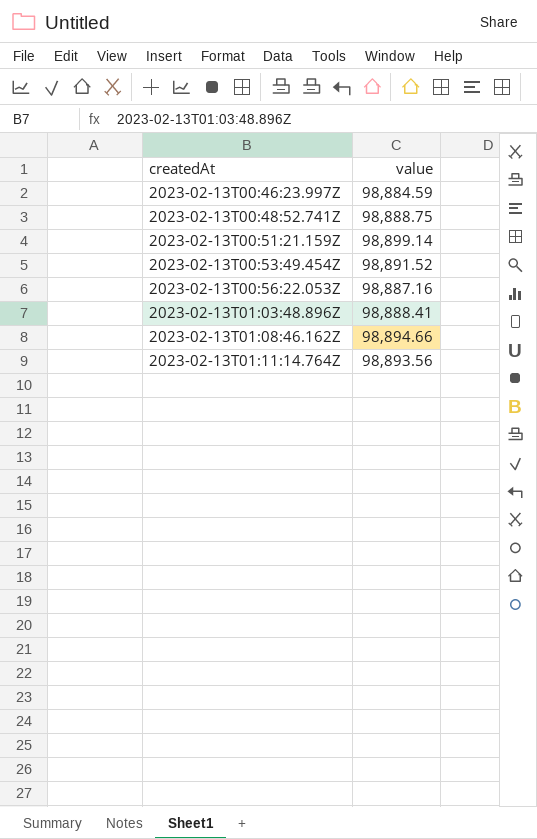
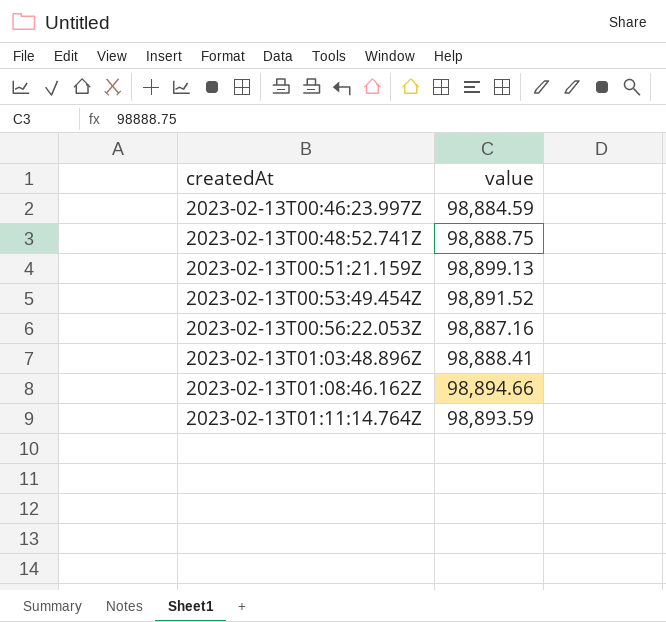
2023-02-13T00:51:21.159Z | value: 98,899.14 -> 98,899.13
2023-02-13T01:11:14.764Z | value: 98,893.56 -> 98,893.59

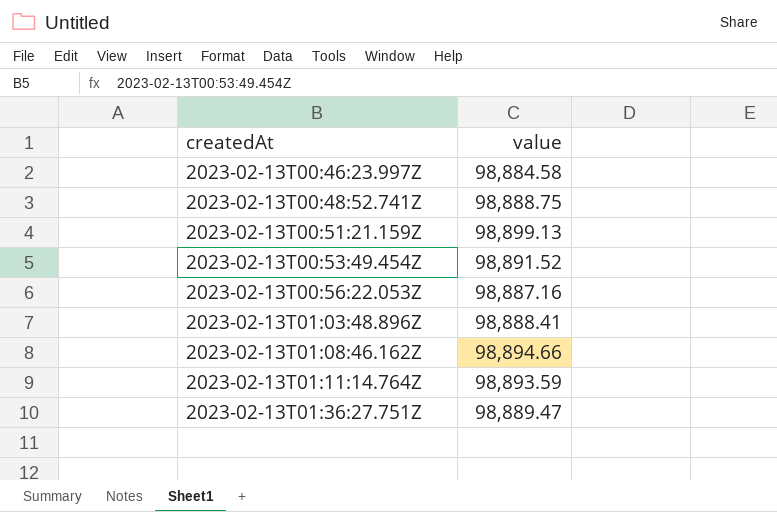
2023-02-13T00:46:23.997Z | value: 98,884.59 -> 98,884.58
row 2023-02-13T01:36:27.751Z: none -> 98,889.47

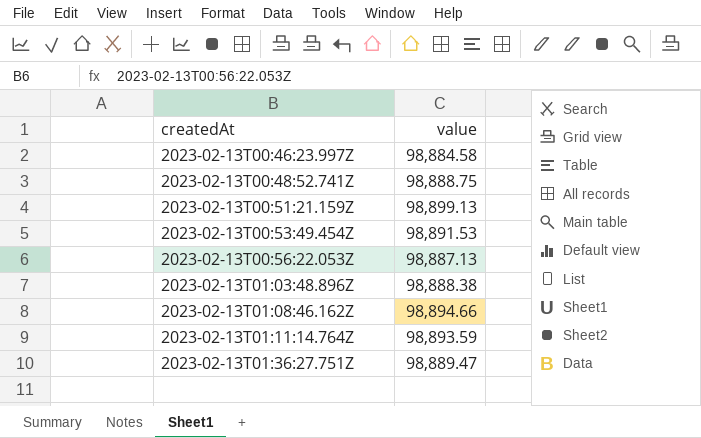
2023-02-13T00:53:49.454Z | value: 98,891.52 -> 98,891.53
2023-02-13T00:56:22.053Z | value: 98,887.16 -> 98,887.13
2023-02-13T01:03:48.896Z | value: 98,888.41 -> 98,888.38

